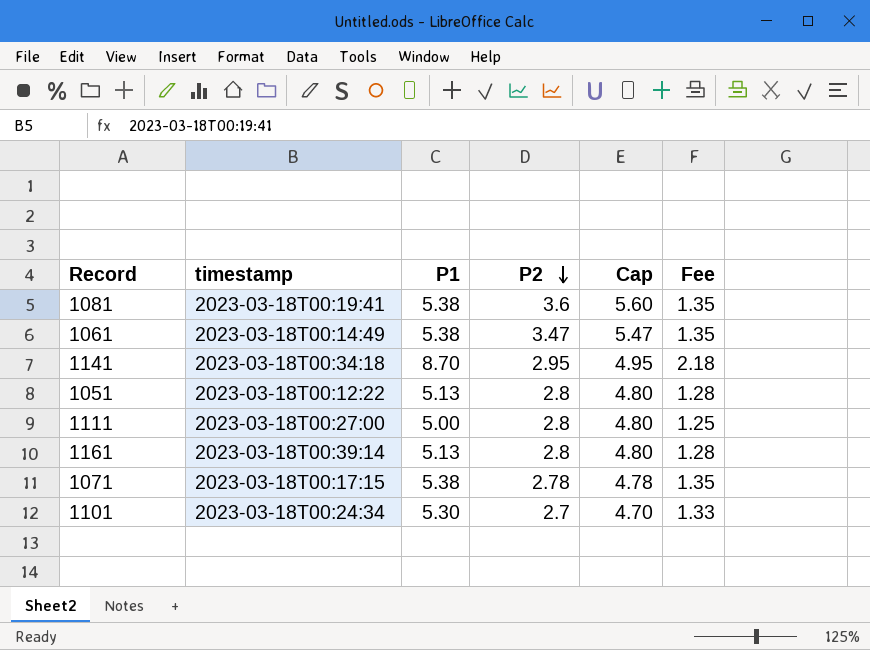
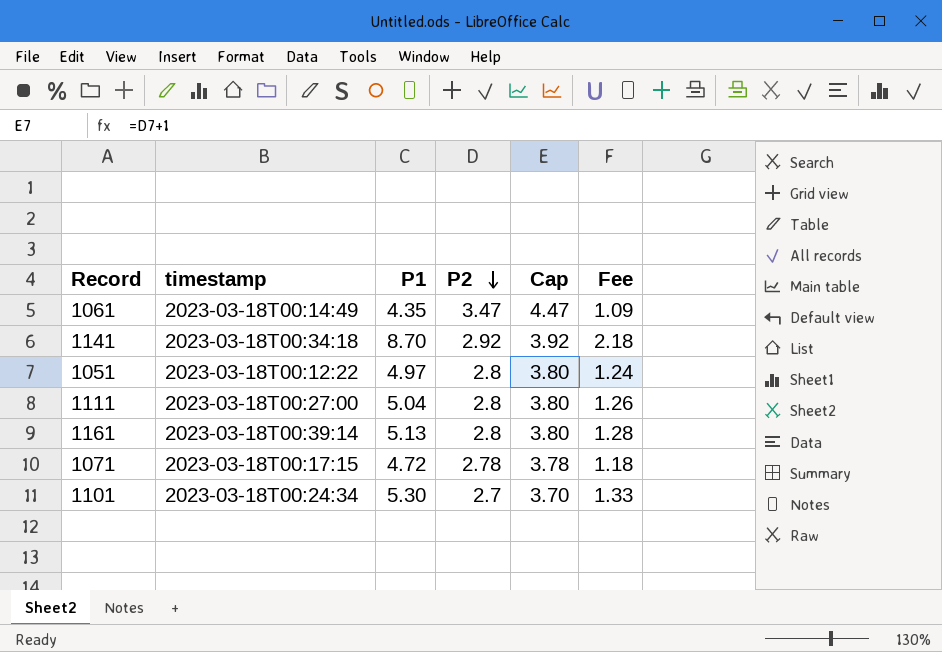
column Cap | formula: [P2] + 2 -> [P2] + 1
row 1081: 2023-03-18T00:19:41 | 5.38 | 3.6 | 5.60 | 1.35 -> none
1061 | P1: 5.38 -> 4.35
1061 | Fee: 1.35 -> 1.09
1141 | P2: 2.95 -> 2.92
1051 | P1: 5.13 -> 4.97
1051 | Fee: 1.28 -> 1.24
1111 | P1: 5.00 -> 5.04
1111 | Fee: 1.25 -> 1.26
1071 | P1: 5.38 -> 4.72
1071 | Fee: 1.35 -> 1.18

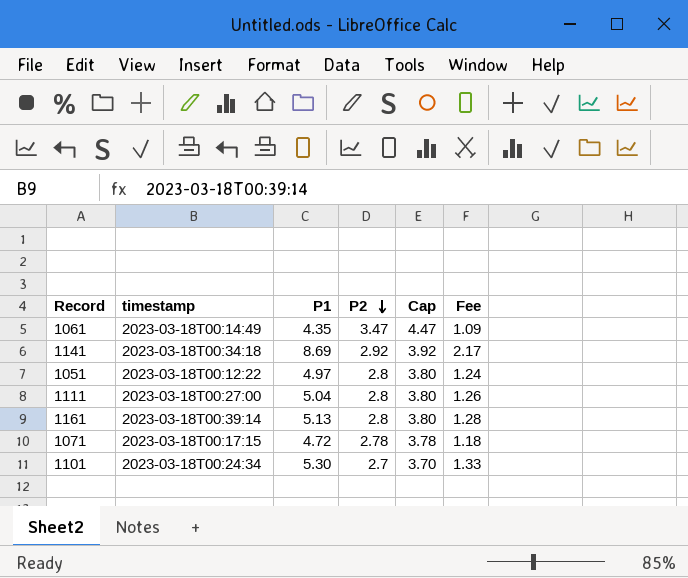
1141 | P1: 8.70 -> 8.69
1141 | Fee: 2.18 -> 2.17

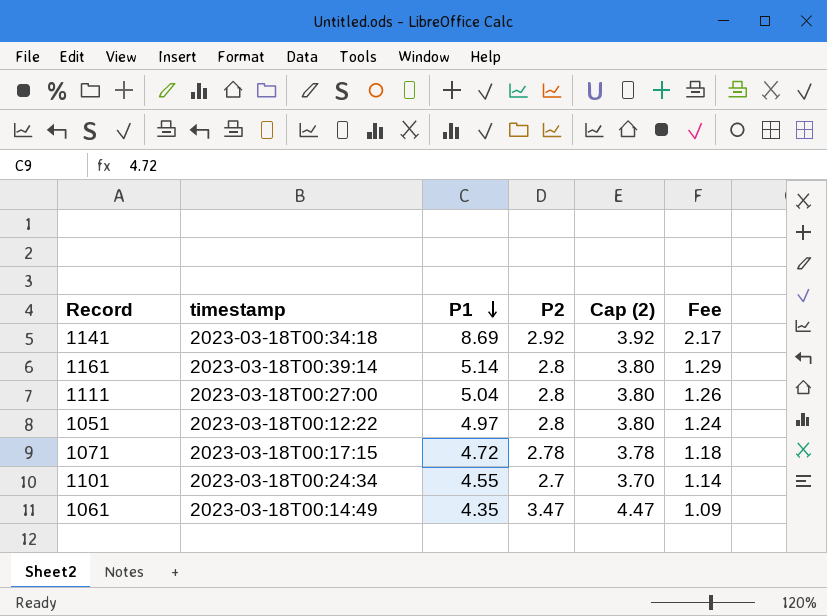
row order: P2 descending -> P1 descending
column name: Cap -> Cap (2)
1161 | P1: 5.13 -> 5.14
1161 | Fee: 1.28 -> 1.29
1101 | P1: 5.30 -> 4.55
1101 | Fee: 1.33 -> 1.14

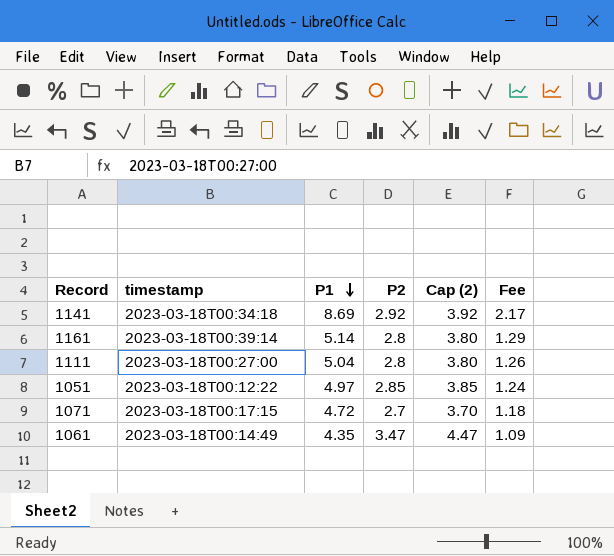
row 1101: 2023-03-18T00:24:34 | 4.55 | 2.7 | 3.70 | 1.14 -> none
1051 | P2: 2.8 -> 2.85
1051 | Cap (2): 3.80 -> 3.85
1071 | P2: 2.78 -> 2.7
1071 | Cap (2): 3.78 -> 3.70

